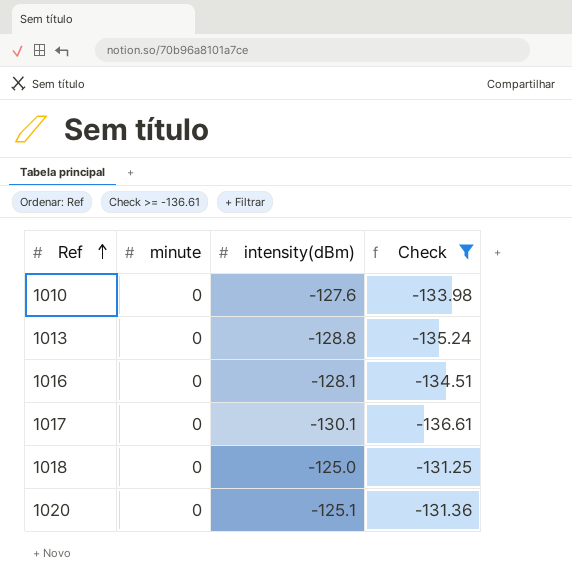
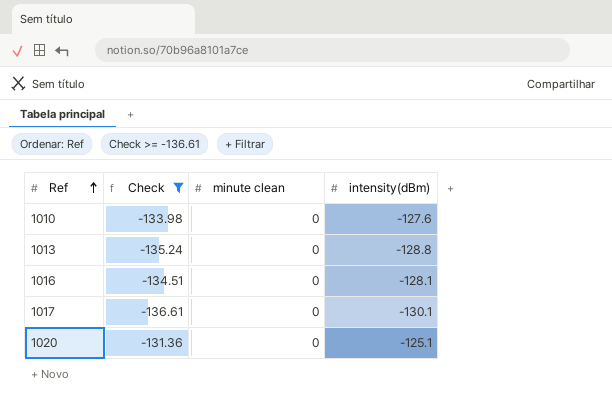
column Check | position: 4 -> 2
column name: minute -> minute clean
row 1018: 0 | -125.0 | -131.25 -> none

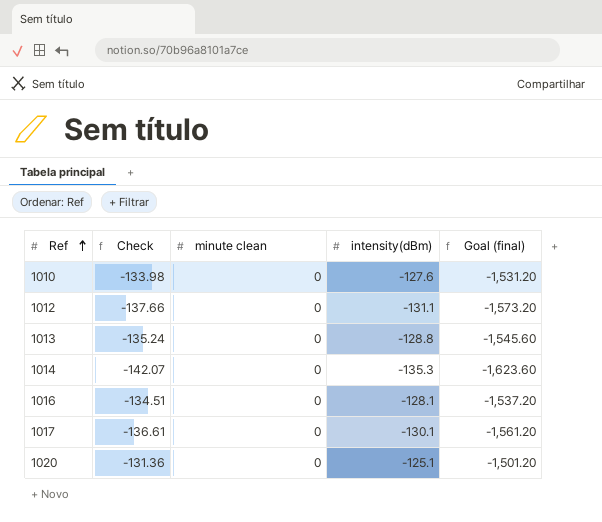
filter: Check >= -136.61 -> none
column Goal (final) | formula: none -> [intensity(dBm)] * 12

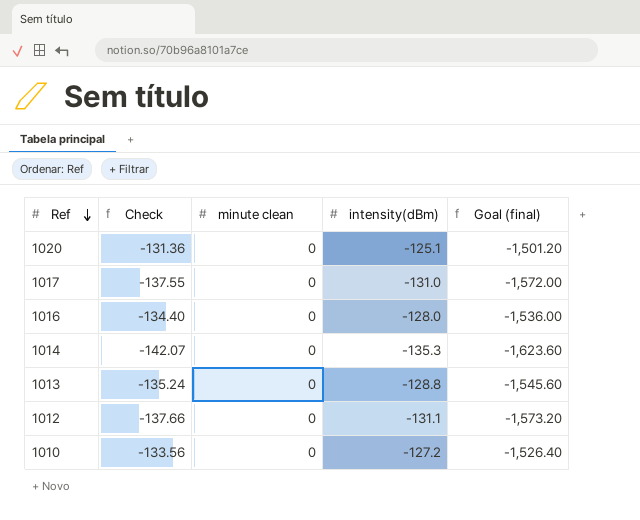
row order: Ref ascending -> Ref descending
1017 | Check: -136.61 -> -137.55
1017 | intensity(dBm): -130.1 -> -131.0
1017 | Goal (final): -1,561.20 -> -1,572.00
1016 | Check: -134.51 -> -134.40
1016 | intensity(dBm): -128.1 -> -128.0
1016 | Goal (final): -1,537.20 -> -1,536.00
1010 | Check: -133.98 -> -133.56
1010 | intensity(dBm): -127.6 -> -127.2
1010 | Goal (final): -1,531.20 -> -1,526.40

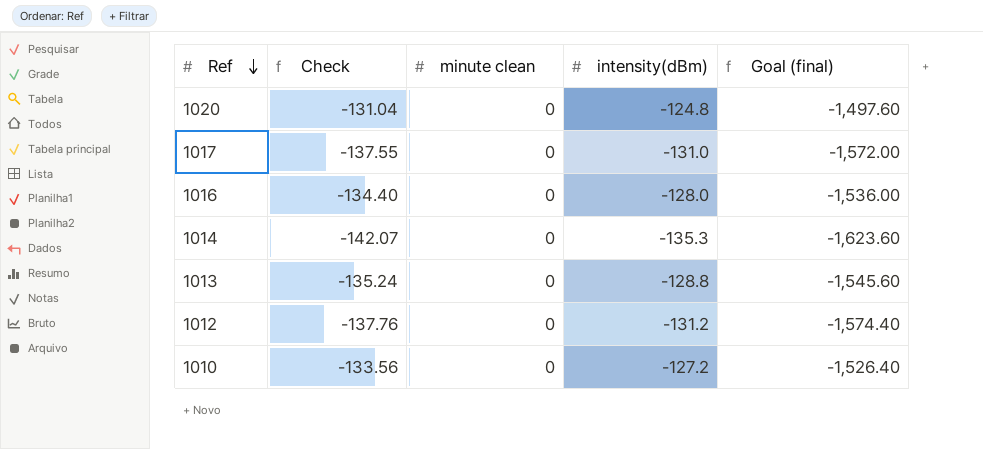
1020 | Check: -131.36 -> -131.04
1020 | intensity(dBm): -125.1 -> -124.8
1020 | Goal (final): -1,501.20 -> -1,497.60
1012 | Check: -137.66 -> -137.76
1012 | intensity(dBm): -131.1 -> -131.2
1012 | Goal (final): -1,573.20 -> -1,574.40

